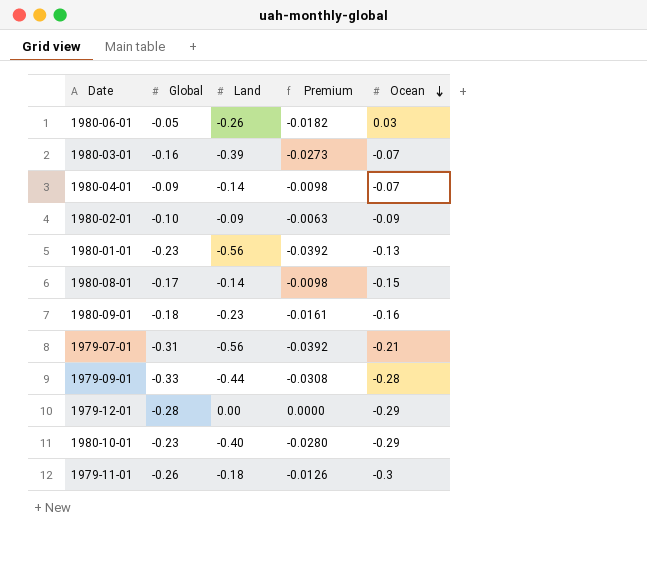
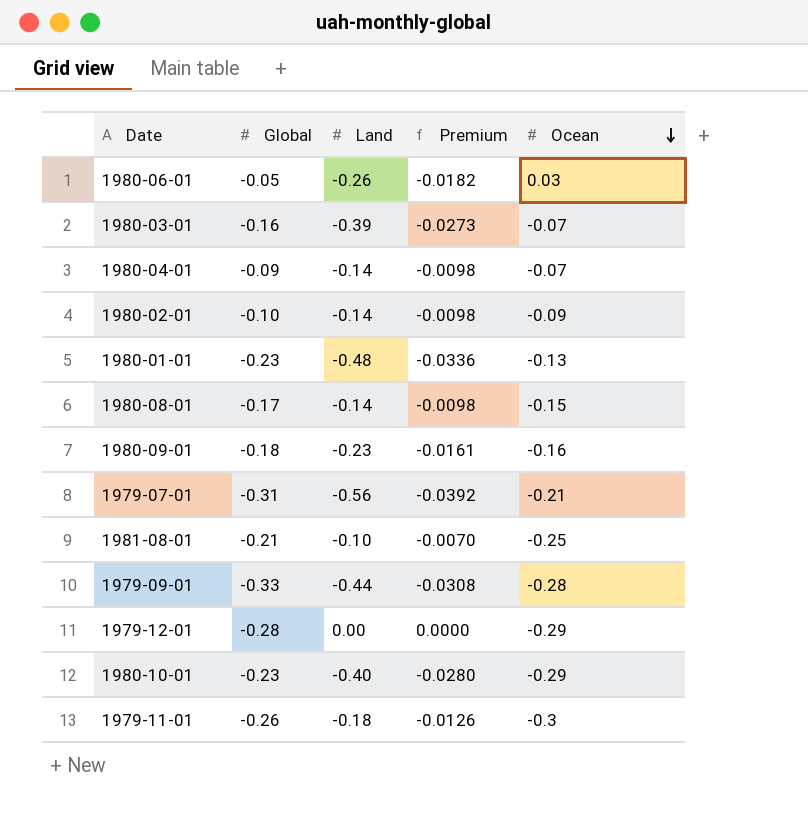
1980-02-01 | Land: -0.09 -> -0.14
1980-02-01 | Premium: -0.0063 -> -0.0098
1980-01-01 | Land: -0.56 -> -0.48
1980-01-01 | Premium: -0.0392 -> -0.0336
row 1981-08-01: none -> -0.21 | -0.10 | -0.0070 | -0.25

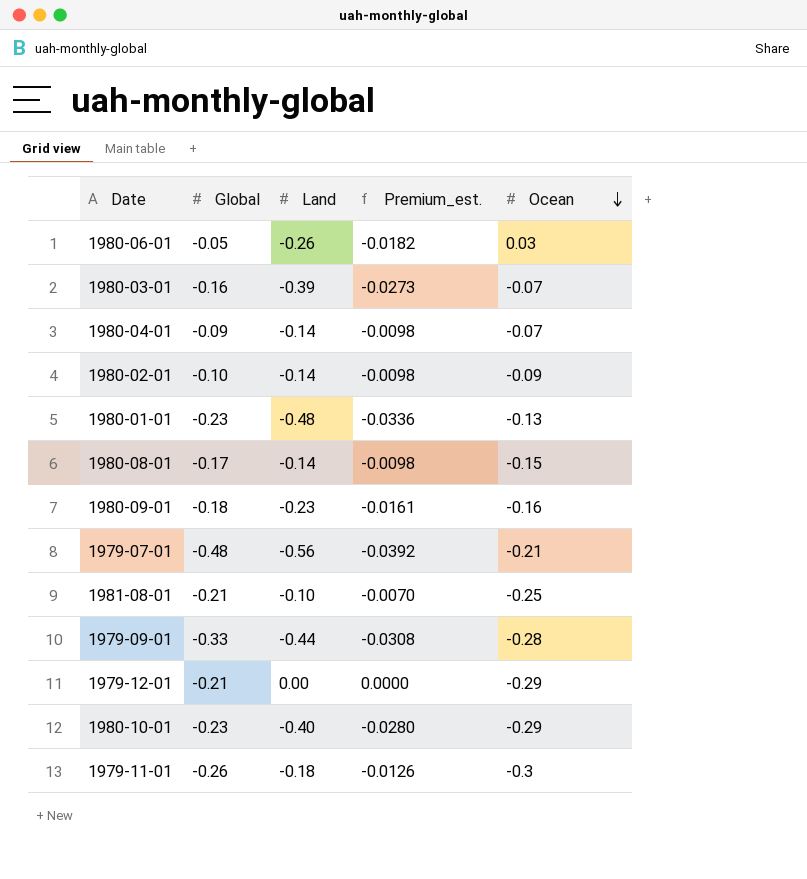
column name: Premium -> Premium_est.
1979-07-01 | Global: -0.31 -> -0.48
1979-12-01 | Global: -0.28 -> -0.21

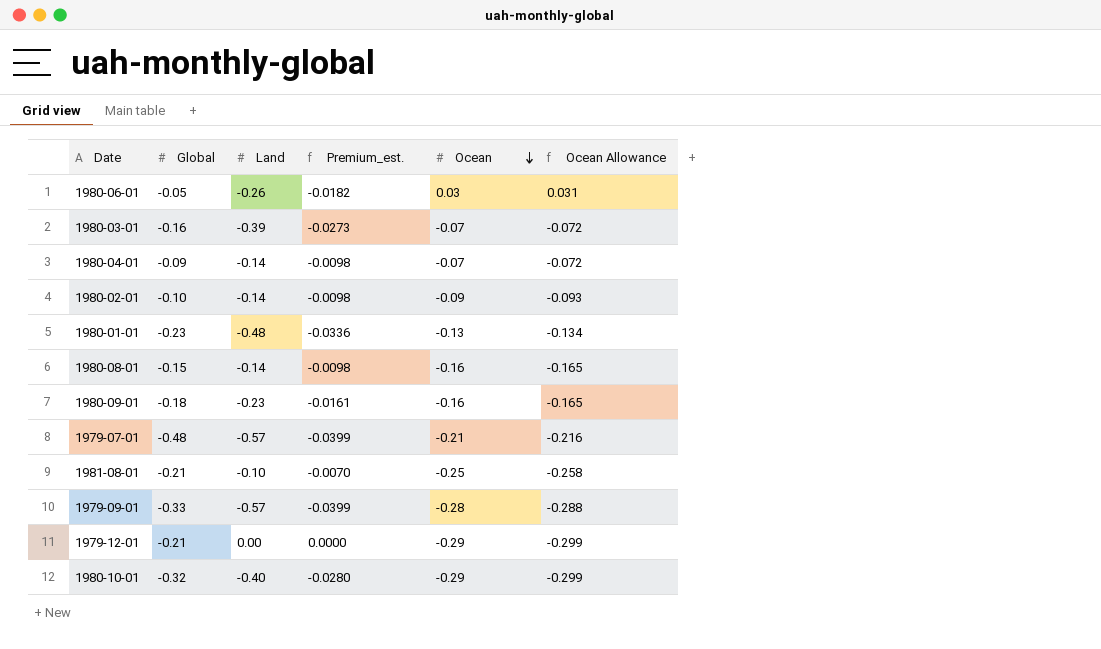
column Ocean Allowance | formula: none -> [Ocean] * 1.03
row 1979-11-01: -0.26 | -0.18 | -0.0126 | -0.3 -> none
1980-08-01 | Global: -0.17 -> -0.15
1980-08-01 | Ocean: -0.15 -> -0.16
1979-07-01 | Land: -0.56 -> -0.57
1979-07-01 | Premium_est.: -0.0392 -> -0.0399
1979-09-01 | Land: -0.44 -> -0.57
1979-09-01 | Premium_est.: -0.0308 -> -0.0399
1980-10-01 | Global: -0.23 -> -0.32

